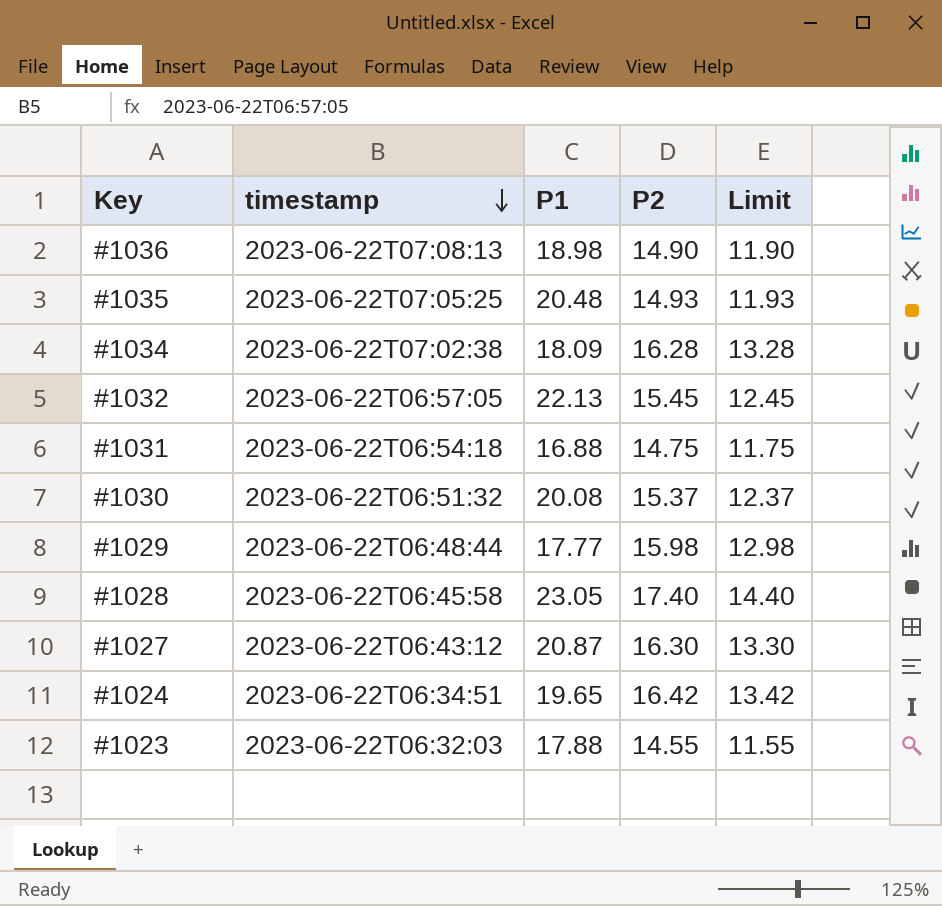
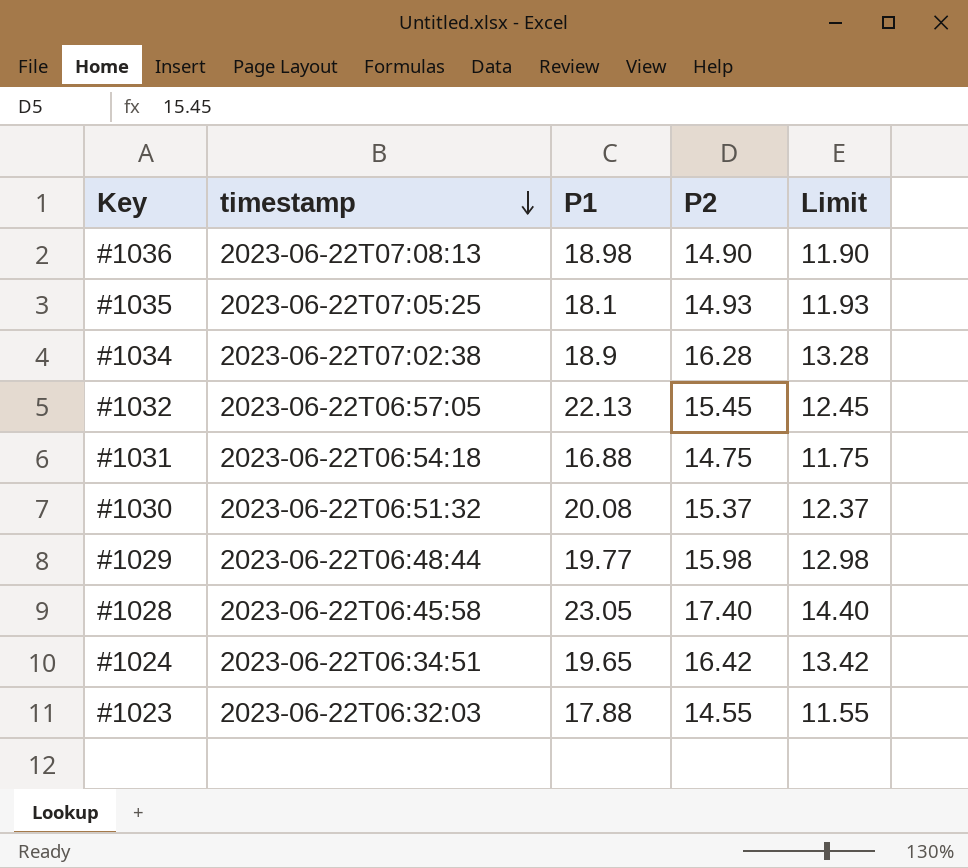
row #1027: 2023-06-22T06:43:12 | 20.87 | 16.30 | 13.30 -> none
#1035 | P1: 20.48 -> 18.1
#1034 | P1: 18.09 -> 18.9
#1029 | P1: 17.77 -> 19.77

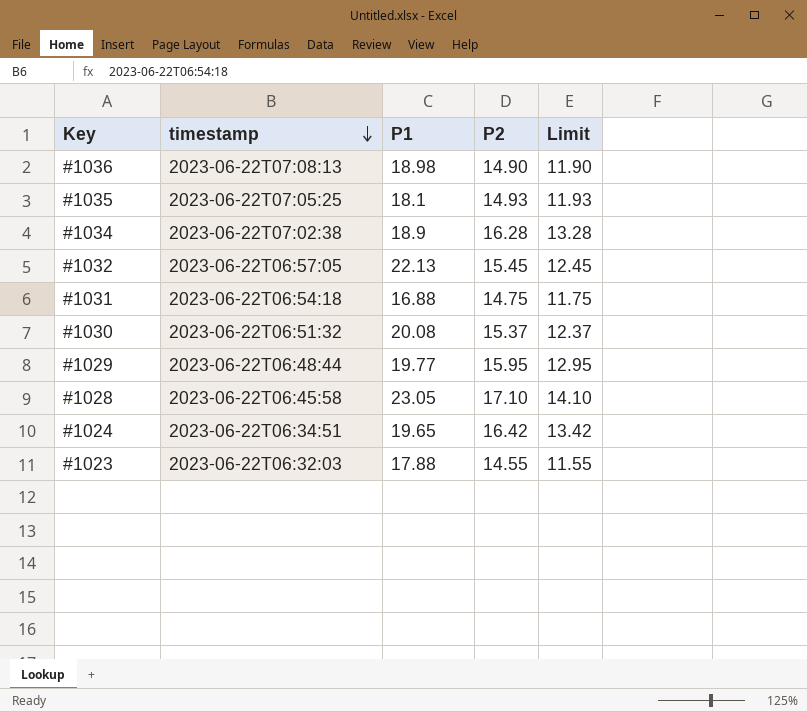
#1029 | P2: 15.98 -> 15.95
#1029 | Limit: 12.98 -> 12.95
#1028 | P2: 17.40 -> 17.10
#1028 | Limit: 14.40 -> 14.10

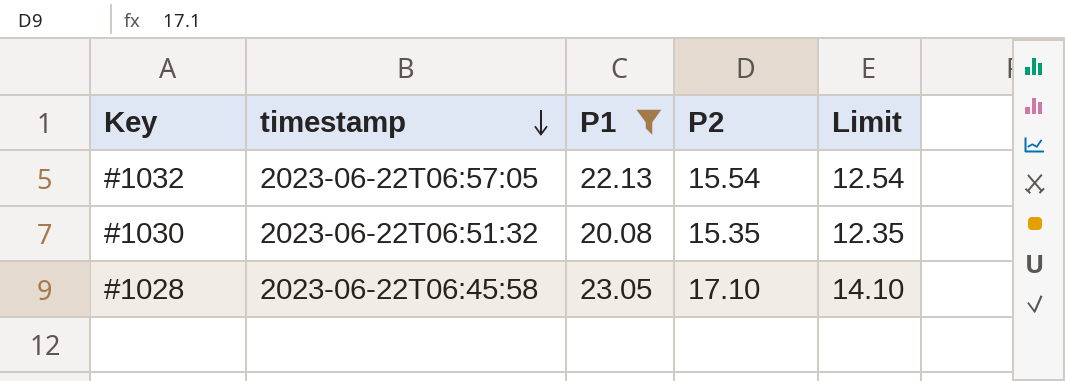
filter: none -> P1 >= 20.08
#1032 | P2: 15.45 -> 15.54
#1032 | Limit: 12.45 -> 12.54
#1030 | P2: 15.37 -> 15.35
#1030 | Limit: 12.37 -> 12.35

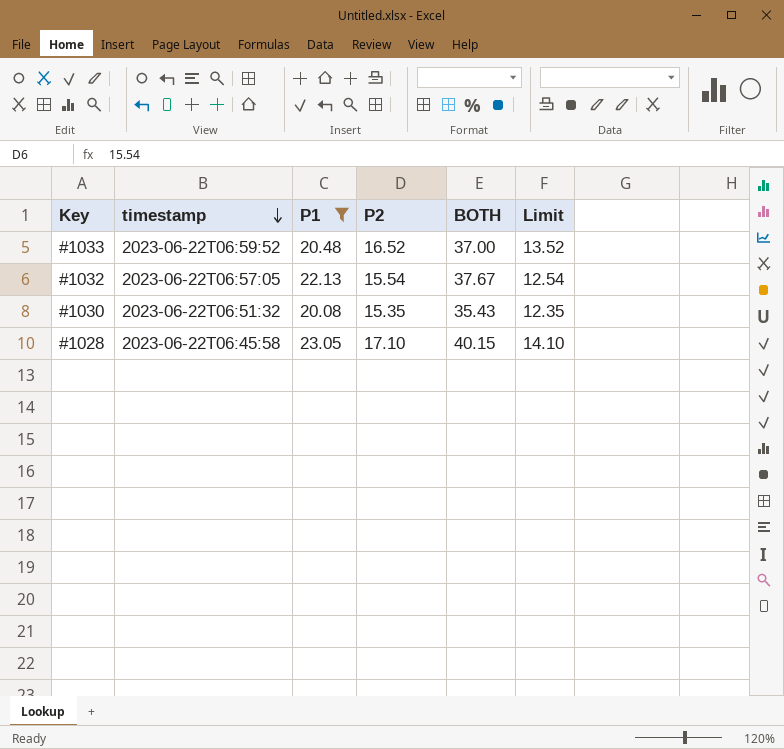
column BOTH | formula: none -> [P1] + [P2]
row #1033: none -> 2023-06-22T06:59:52 | 20.48 | 16.52 | 37.00 | 13.52

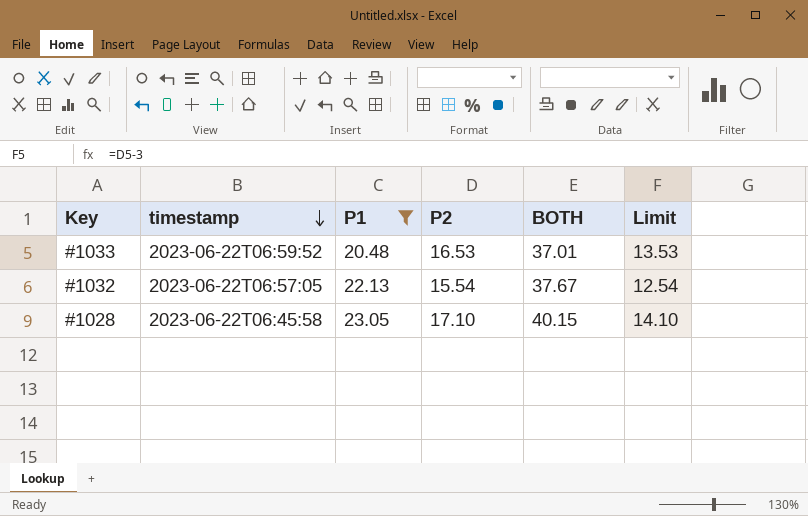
row #1030: 2023-06-22T06:51:32 | 20.08 | 15.35 | 35.43 | 12.35 -> none
#1033 | P2: 16.52 -> 16.53
#1033 | BOTH: 37.00 -> 37.01
#1033 | Limit: 13.52 -> 13.53

